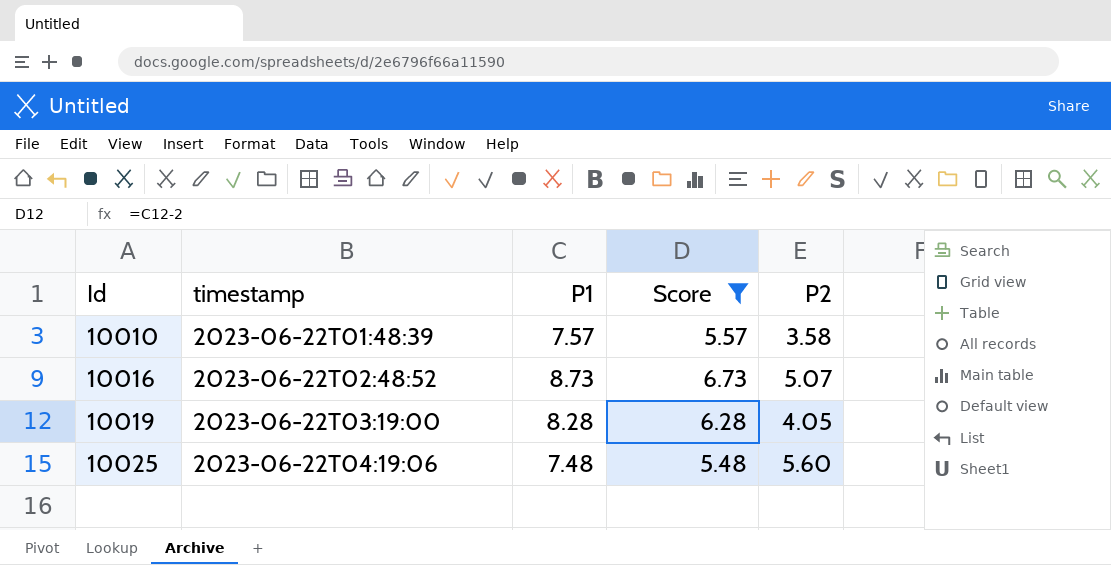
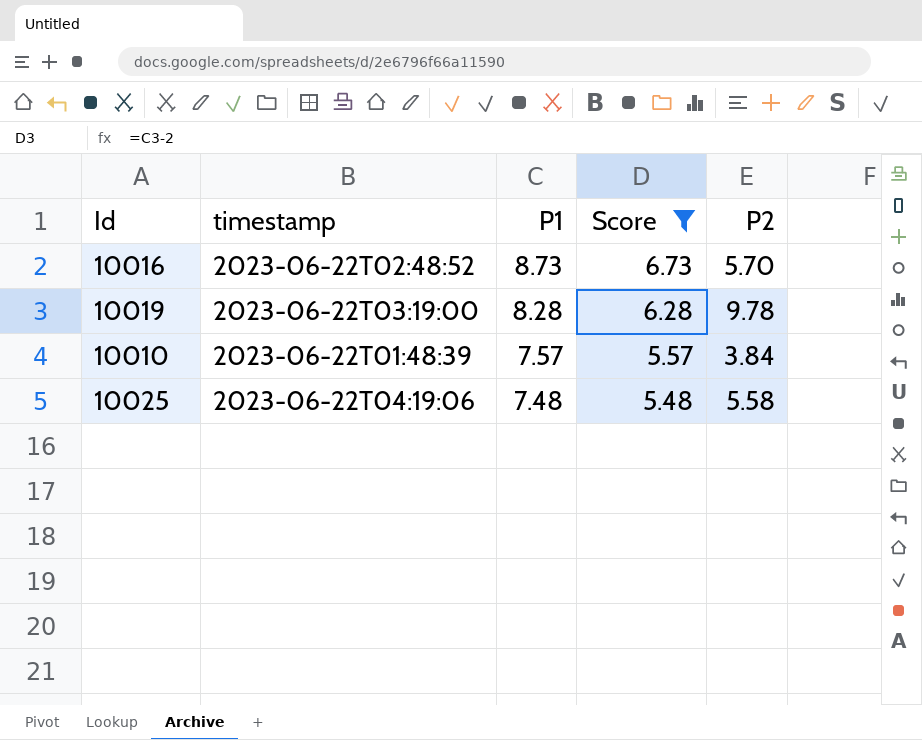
row order: Id ascending -> P1 descending
10016 | P2: 5.07 -> 5.70
10019 | P2: 4.05 -> 9.78
10010 | P2: 3.58 -> 3.84
10025 | P2: 5.60 -> 5.58

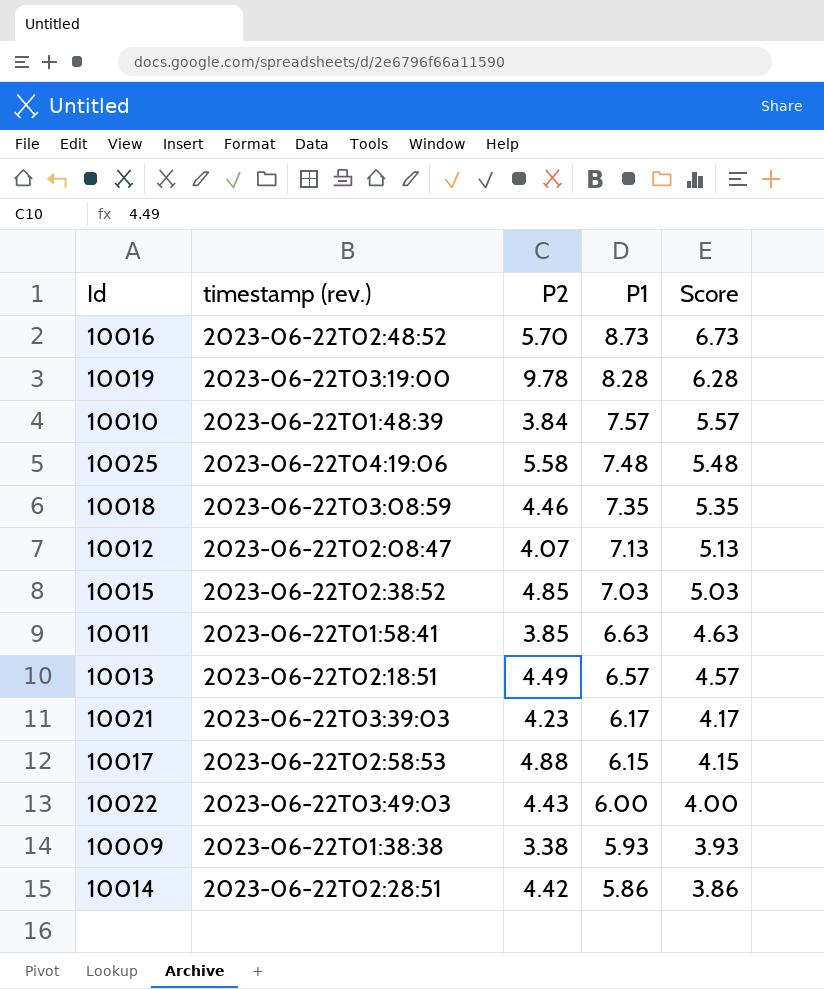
filter: Score >= 5.48 -> none
column name: timestamp -> timestamp (rev.)
column P2 | position: 5 -> 3

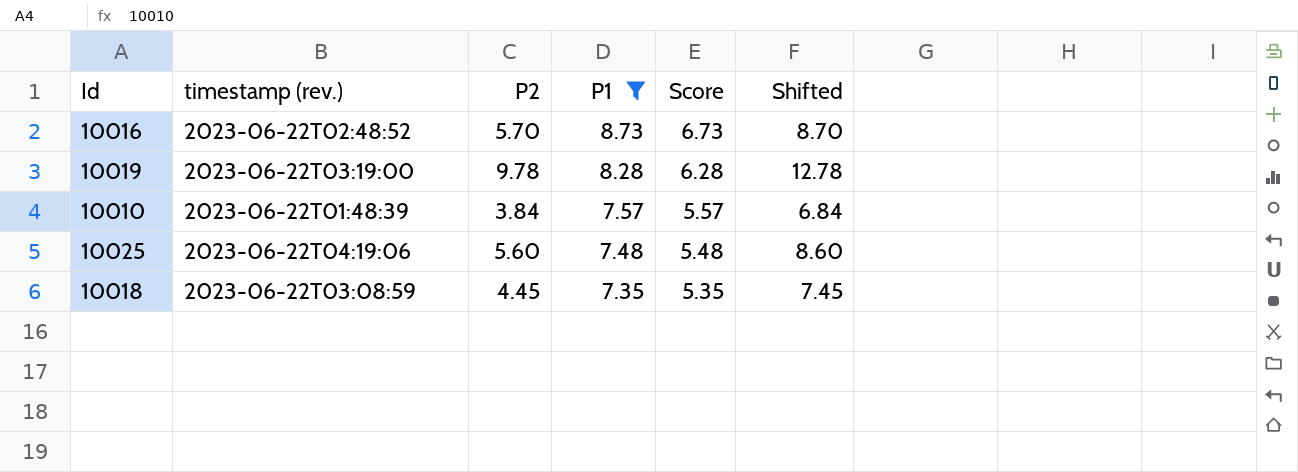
filter: none -> P1 >= 7.35
column Shifted | formula: none -> [P2] + 3
10025 | P2: 5.58 -> 5.60
10018 | P2: 4.46 -> 4.45

